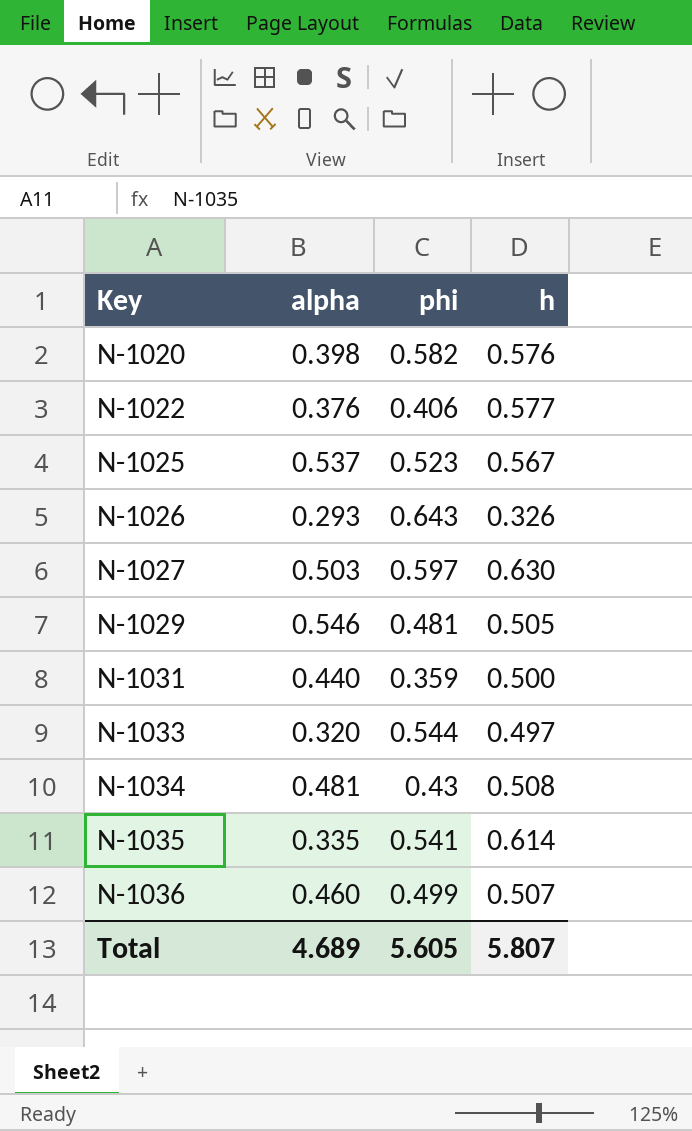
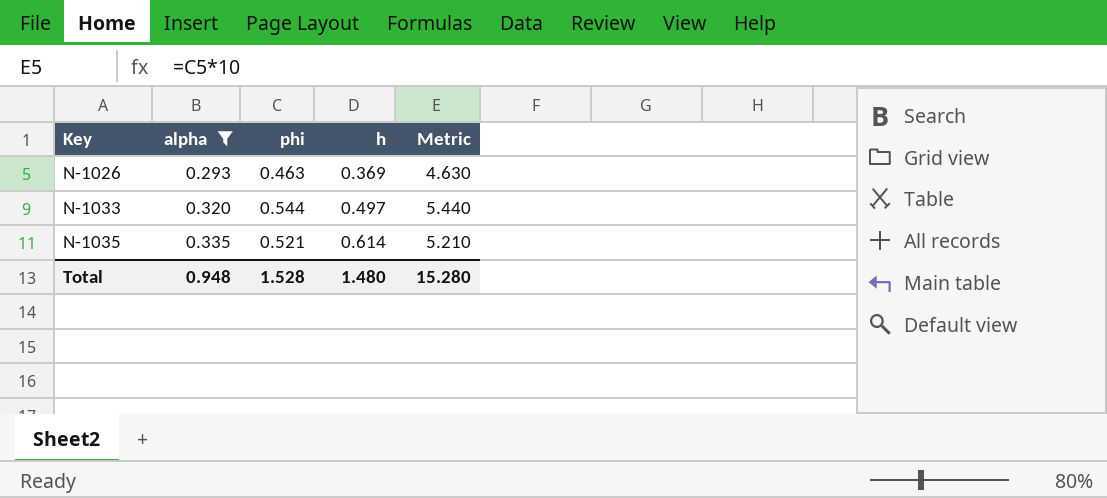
filter: none -> alpha <= 0.335
column Metric | formula: none -> [phi] * 10
N-1026 | phi: 0.643 -> 0.463
N-1026 | h: 0.326 -> 0.369
N-1035 | phi: 0.541 -> 0.521
Total | alpha: 4.689 -> 0.948
Total | phi: 5.605 -> 1.528
Total | h: 5.807 -> 1.480

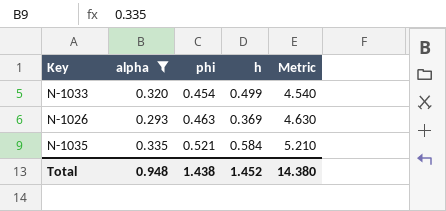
row order: Key ascending -> phi ascending
N-1033 | phi: 0.544 -> 0.454
N-1033 | h: 0.497 -> 0.499
N-1033 | Metric: 5.440 -> 4.540
N-1035 | h: 0.614 -> 0.584
Total | phi: 1.528 -> 1.438
Total | h: 1.480 -> 1.452
Total | Metric: 15.280 -> 14.380

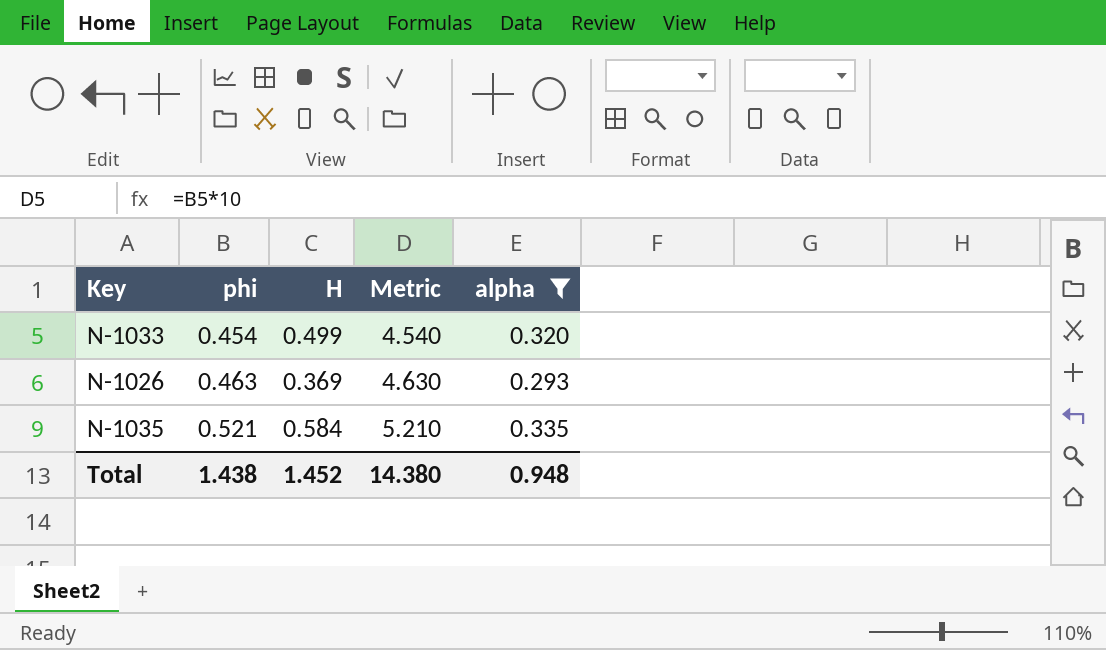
column name: h -> H
column alpha | position: 2 -> 5

